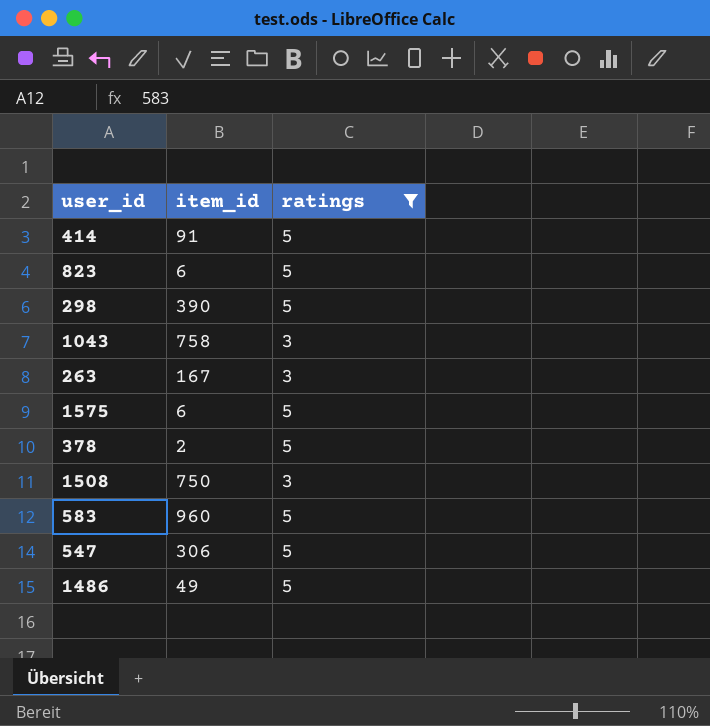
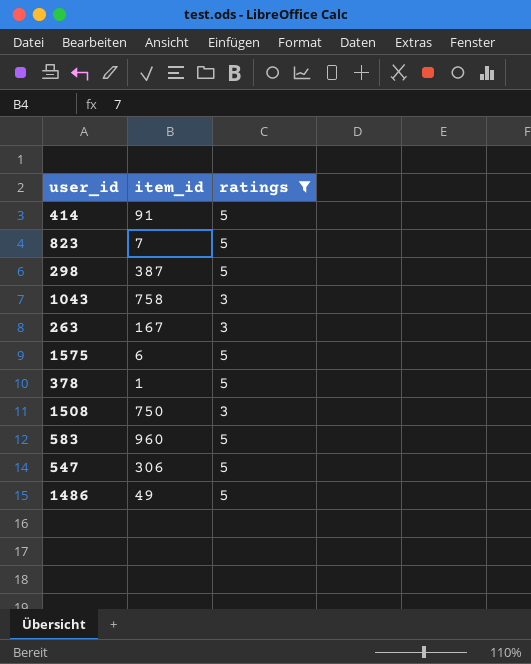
823 | item_id: 6 -> 7
298 | item_id: 390 -> 387
378 | item_id: 2 -> 1

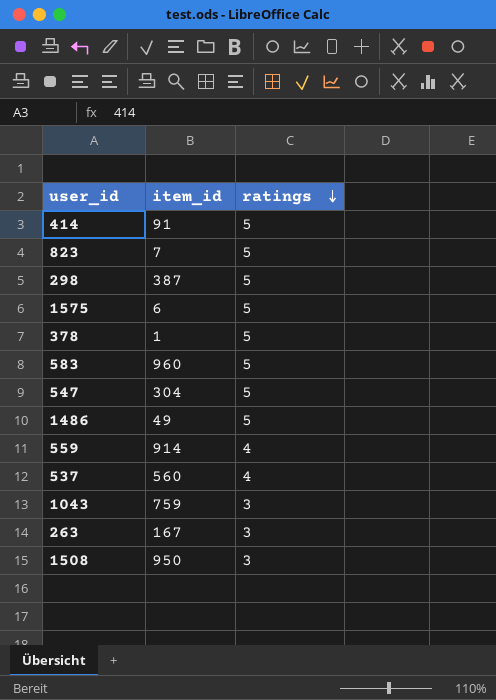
filter: ratings != 4 -> none
row order: none -> ratings descending
547 | item_id: 306 -> 304
1043 | item_id: 758 -> 759
1508 | item_id: 750 -> 950

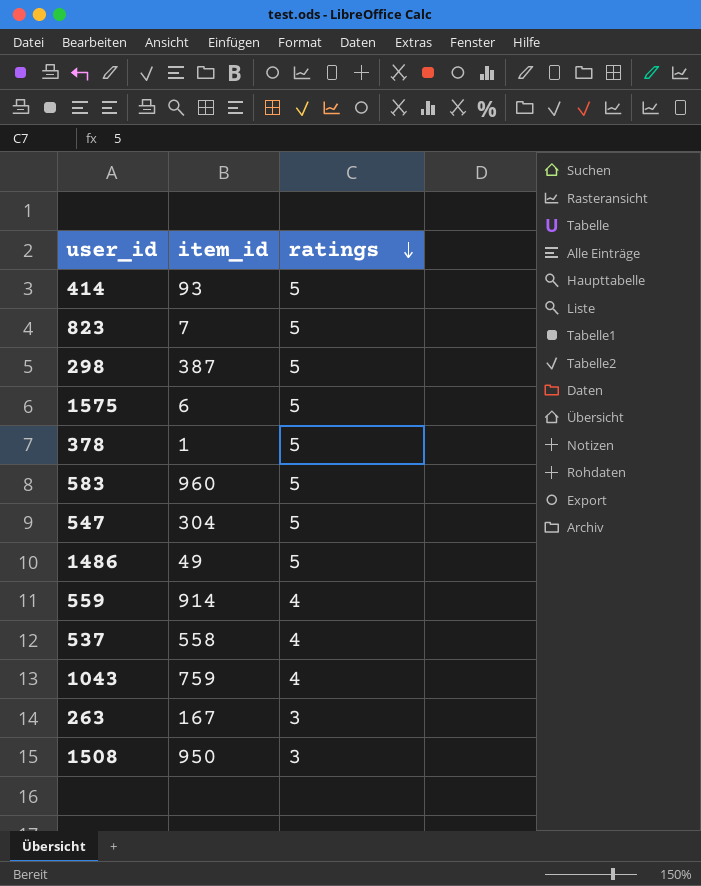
414 | item_id: 91 -> 93
537 | item_id: 560 -> 558
1043 | ratings: 3 -> 4

